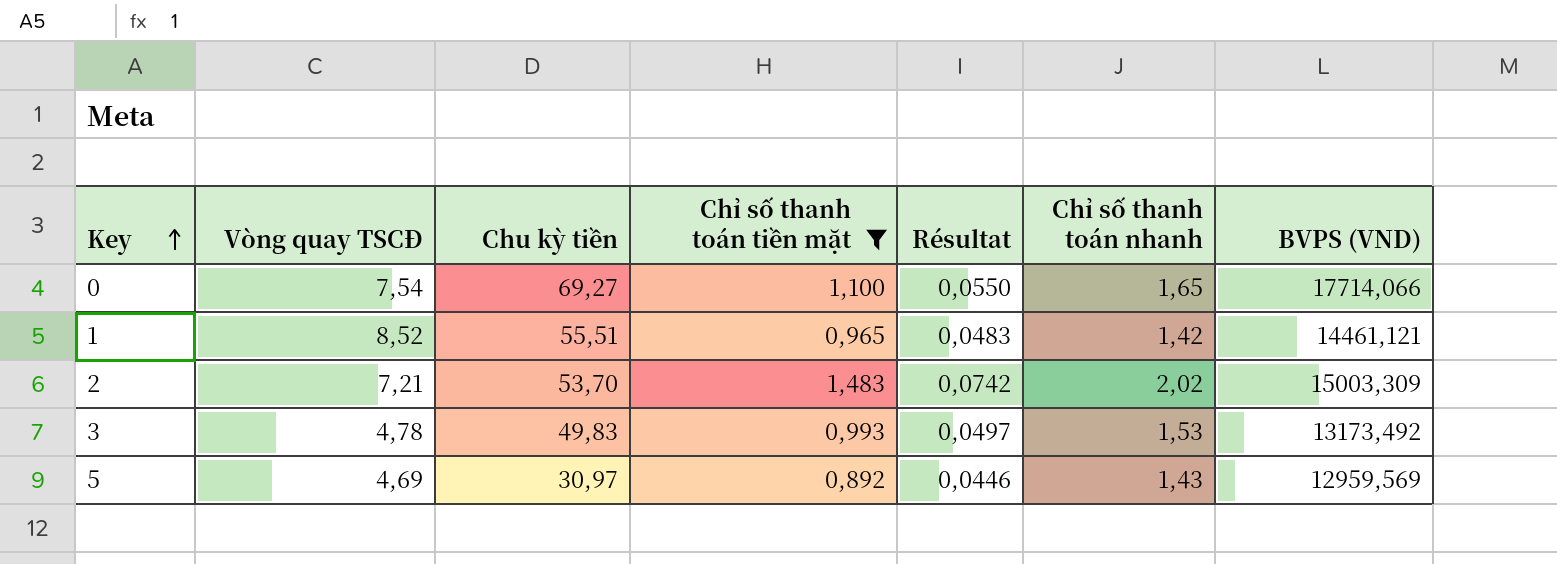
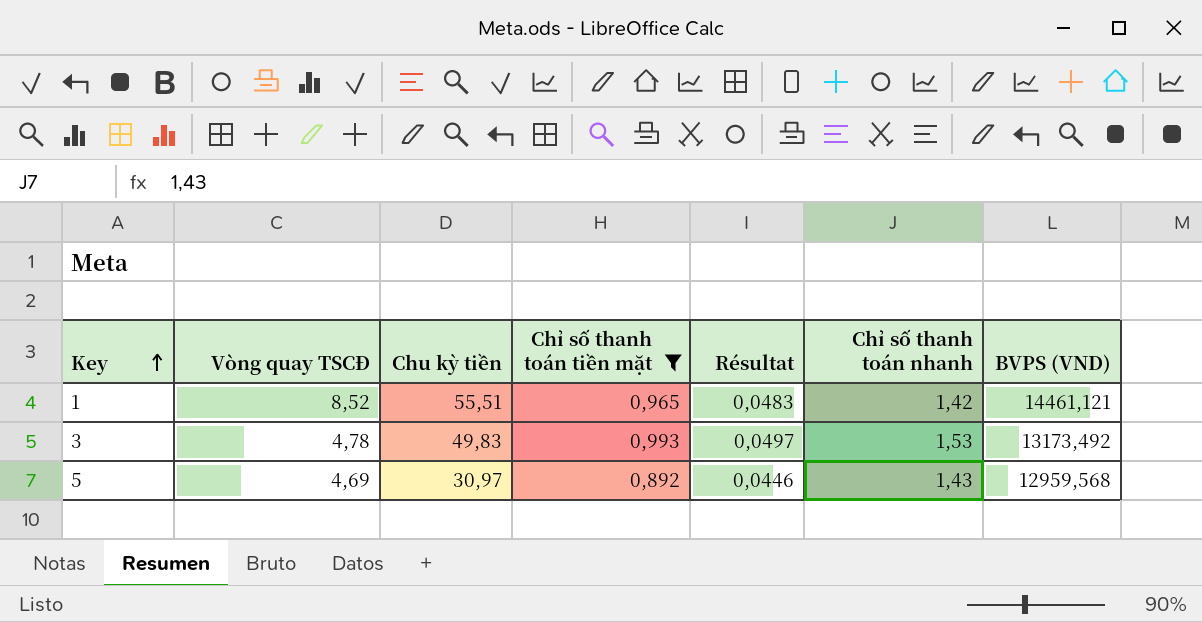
row 0: 7,54 | 69,27 | 1,100 | 0,0550 | 1,65 | 17714,066 -> none
row 2: 7,21 | 53,70 | 1,483 | 0,0742 | 2,02 | 15003,309 -> none
5 | BVPS (VND): 12959,569 -> 12959,568

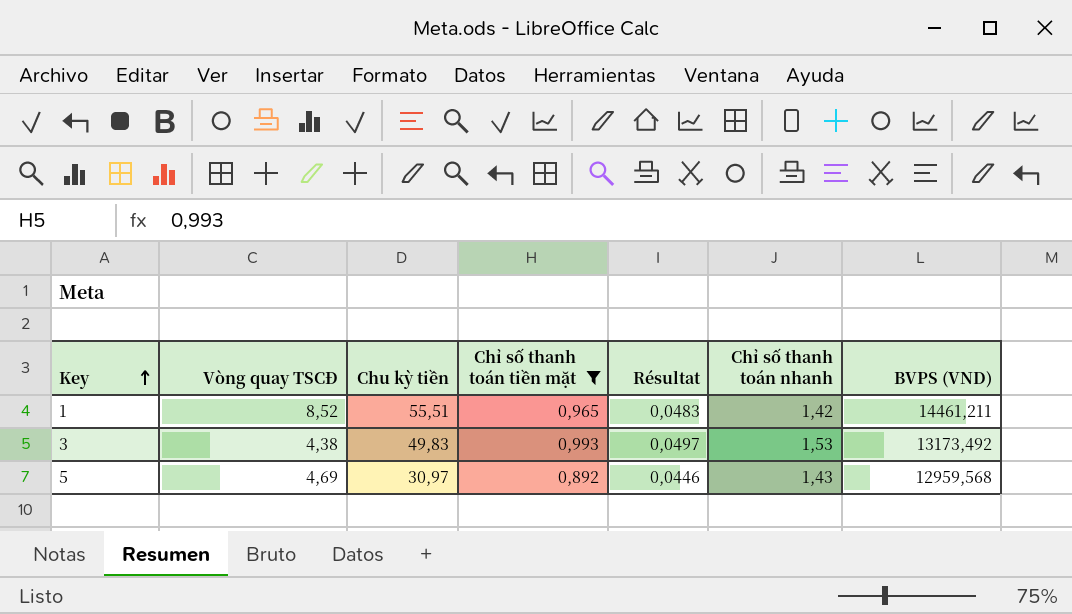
1 | BVPS (VND): 14461,121 -> 14461,211
3 | Vòng quay TSCĐ: 4,78 -> 4,38

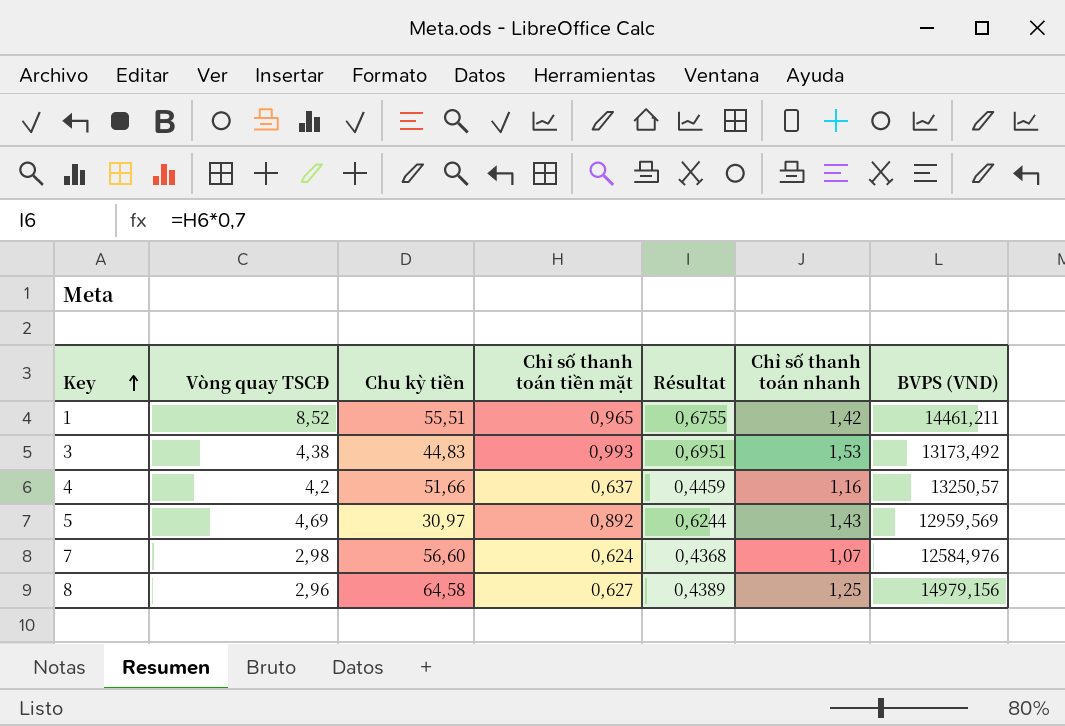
filter: Chỉ số thanh toán tiền mặt >= 0,892 -> none
column Résultat | formula: [Chỉ số thanh toán tiền mặt] * 0,05 -> [Chỉ số thanh toán tiền mặt] * 0,7
3 | Chu kỳ tiền: 49,83 -> 44,83
5 | BVPS (VND): 12959,568 -> 12959,569

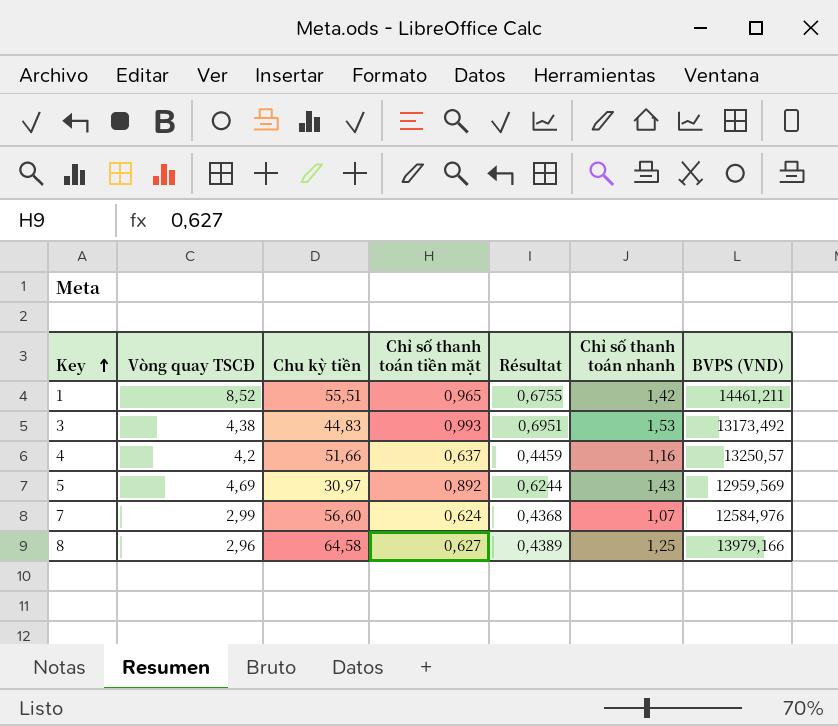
7 | Vòng quay TSCĐ: 2,98 -> 2,99
8 | BVPS (VND): 14979,156 -> 13979,166

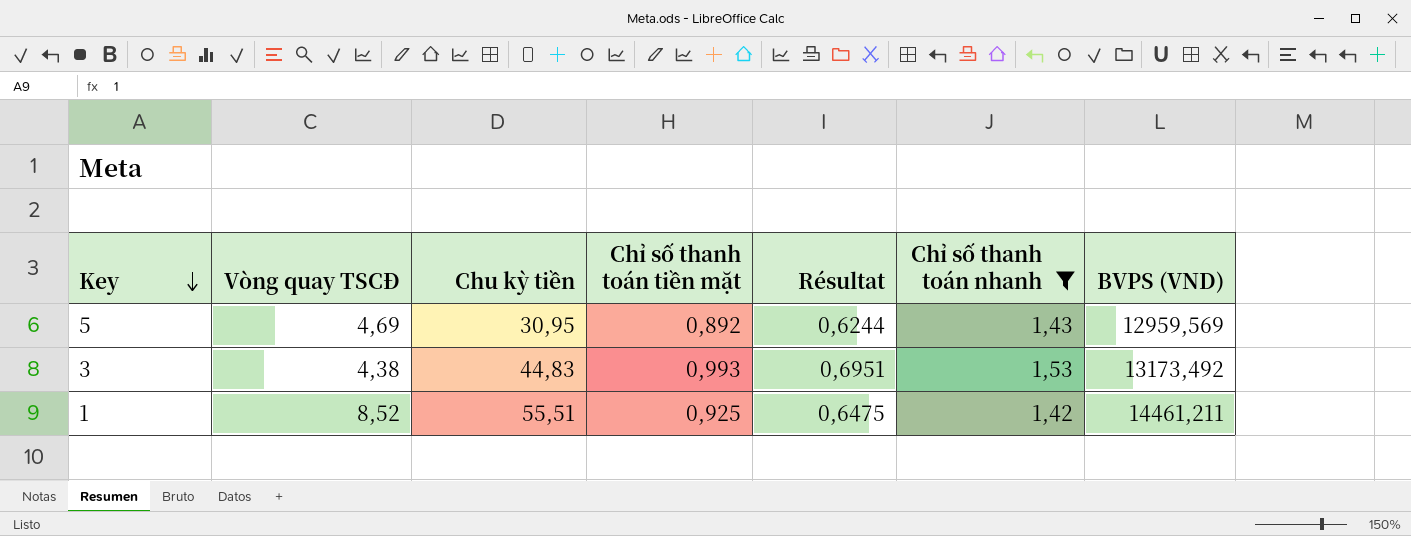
filter: none -> Chỉ số thanh toán nhanh >= 1,42
row order: Key ascending -> Key descending
5 | Chu kỳ tiền: 30,97 -> 30,95
1 | Chỉ số thanh toán tiền mặt: 0,965 -> 0,925
1 | Résultat: 0,6755 -> 0,6475

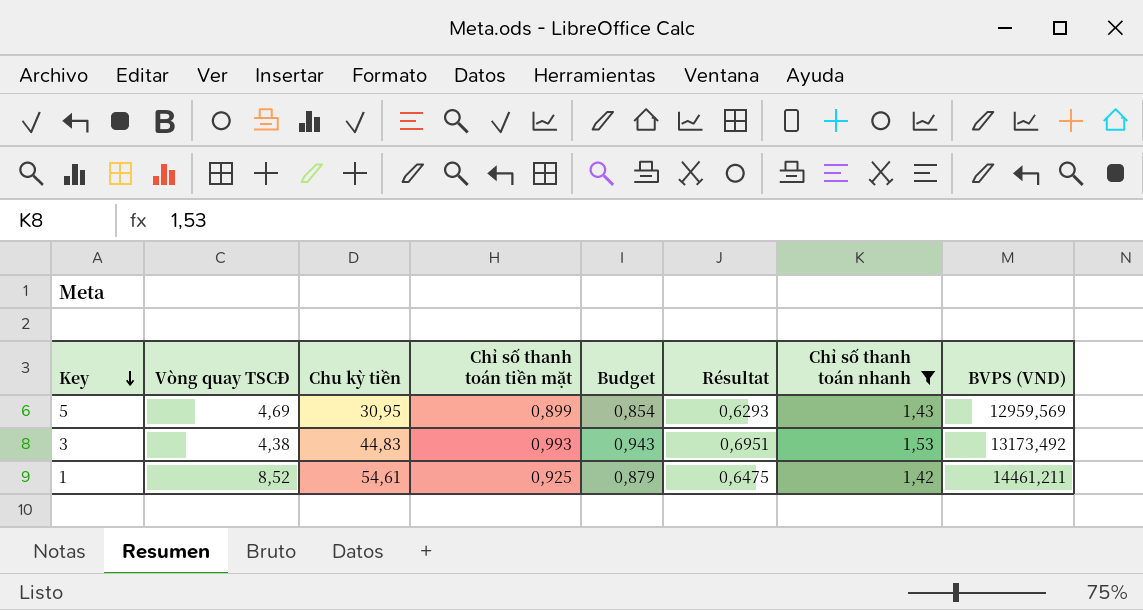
column Budget | formula: none -> [Chỉ số thanh toán tiền mặt] * 0,95
5 | Chỉ số thanh toán tiền mặt: 0,892 -> 0,899
5 | Résultat: 0,6244 -> 0,6293
1 | Chu kỳ tiền: 55,51 -> 54,61

